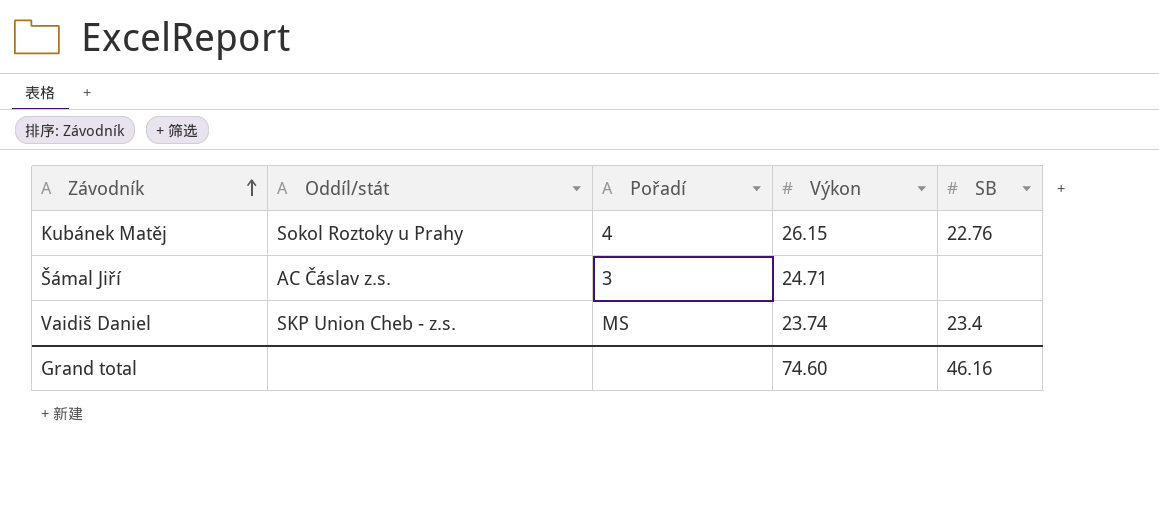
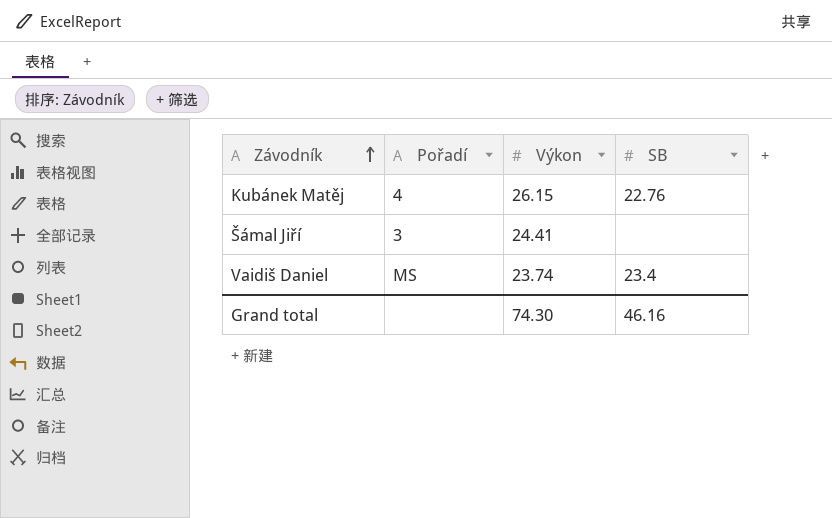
column Oddíl/stát | position: 2 -> none
Šámal Jiří | Výkon: 24.71 -> 24.41
Grand total | Výkon: 74.60 -> 74.30

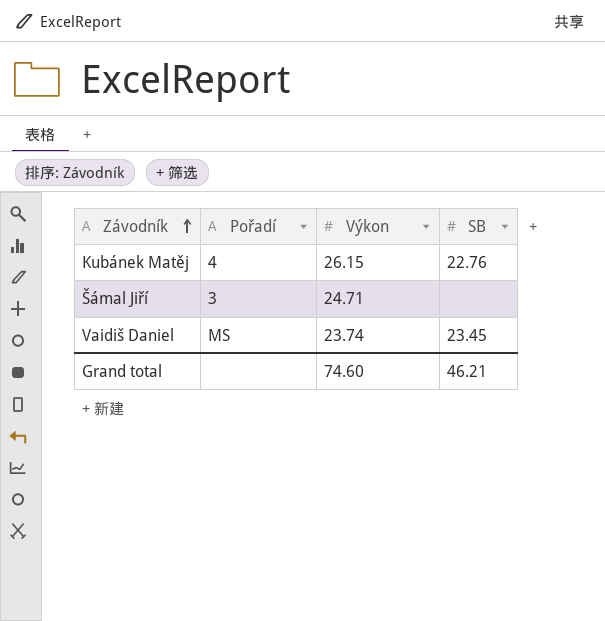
Šámal Jiří | Výkon: 24.41 -> 24.71
Vaidiš Daniel | SB: 23.4 -> 23.45
Grand total | Výkon: 74.30 -> 74.60
Grand total | SB: 46.16 -> 46.21

